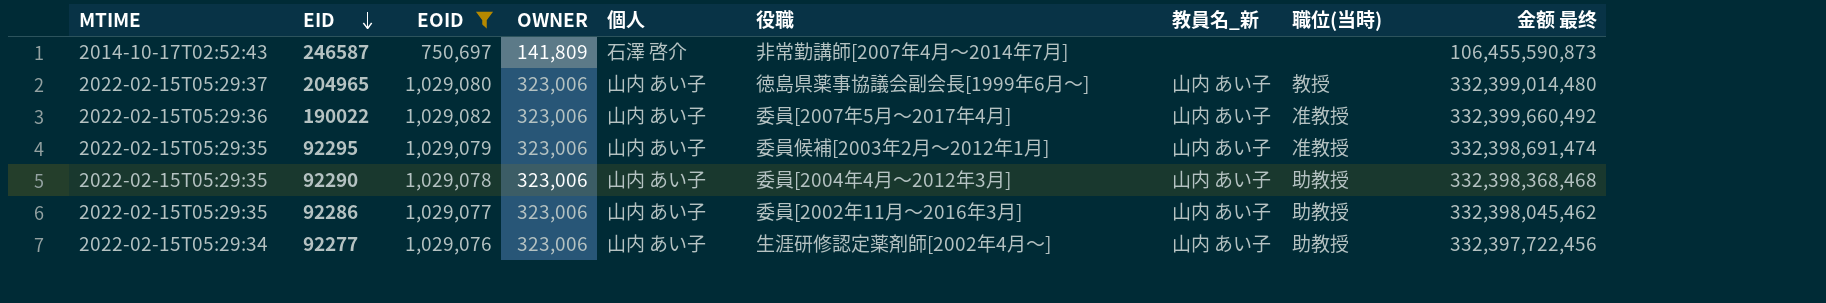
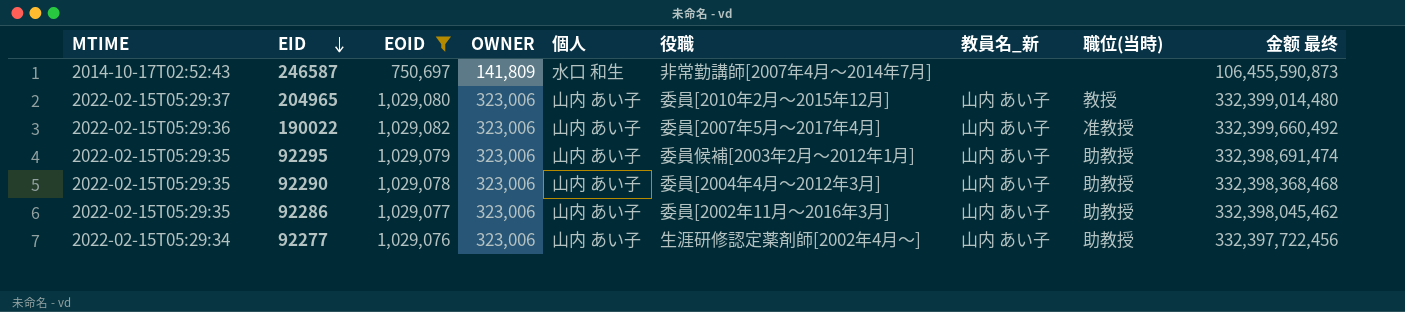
246587 | 個人: 石澤 啓介 -> 水口 和生
204965 | 役職: 徳島県薬事協議会副会長[1999年6月〜] -> 委員[2010年2月〜2015年12月]
92295 | 職位(当時): 准教授 -> 助教授

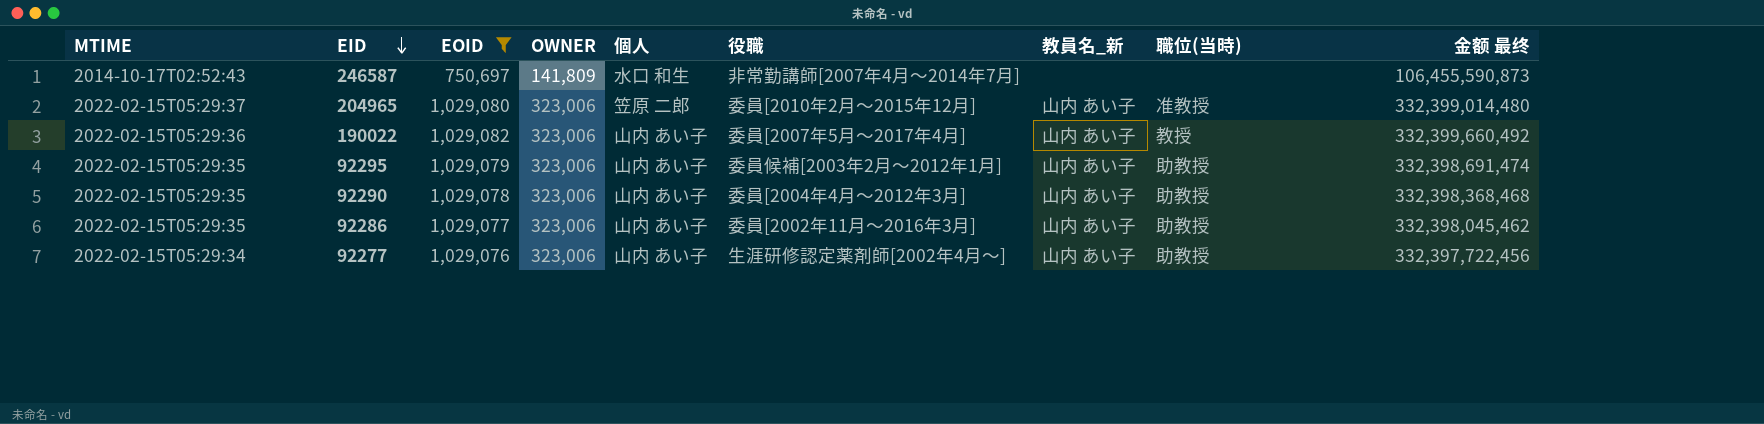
204965 | 個人: 山内 あい子 -> 笠原 二郎
204965 | 職位(当時): 教授 -> 准教授
190022 | 職位(当時): 准教授 -> 教授

